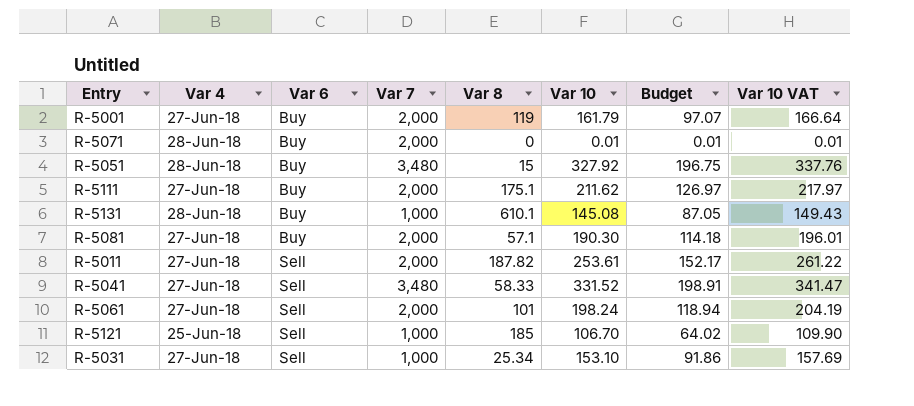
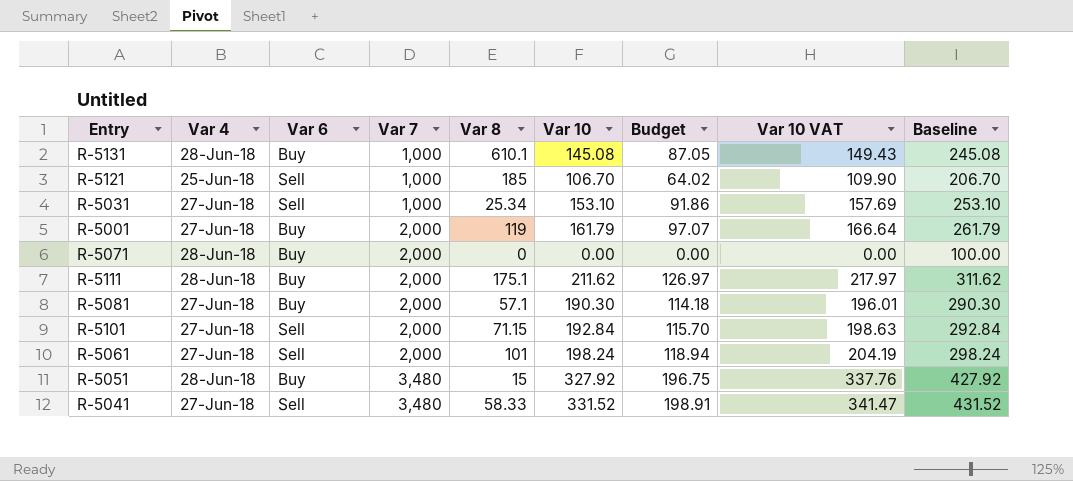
row order: Var 6 ascending -> Var 7 ascending
column Baseline | formula: none -> [Var 10] + 100
row R-5011: 27-Jun-18 | Sell | 2,000 | 187.82 | 253.61 | 152.17 | 261.22 -> none
R-5071 | Var 10: 0.01 -> 0.00
R-5071 | Budget: 0.01 -> 0.00
R-5071 | Var 10 VAT: 0.01 -> 0.00
R-5111 | Var 4: 27-Jun-18 -> 28-Jun-18
row R-5101: none -> 27-Jun-18 | Sell | 2,000 | 71.15 | 192.84 | 115.70 | 198.63 | 292.84

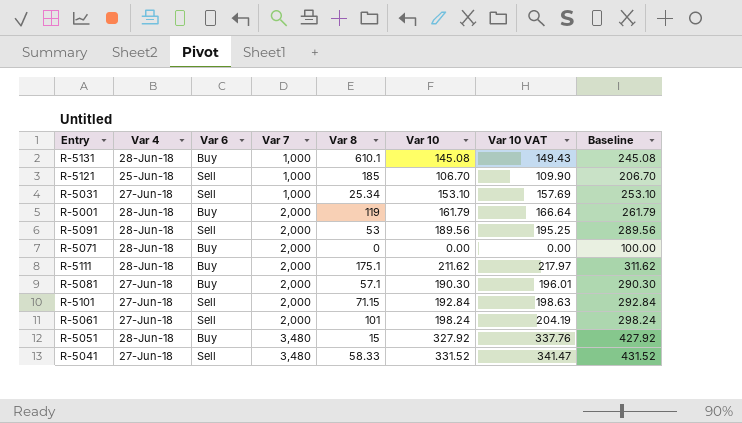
column Budget | formula: [Var 10] * 0.6 -> none
R-5001 | Var 4: 27-Jun-18 -> 28-Jun-18
row R-5091: none -> 28-Jun-18 | Sell | 2,000 | 53 | 189.56 | 195.25 | 289.56

